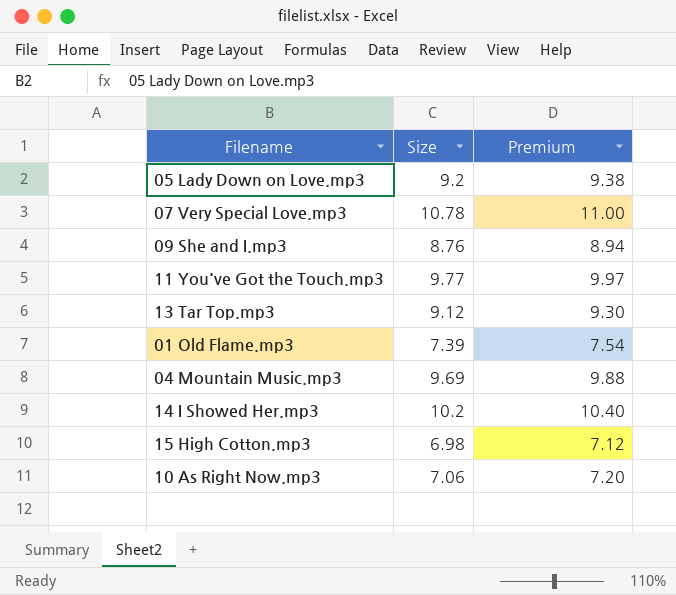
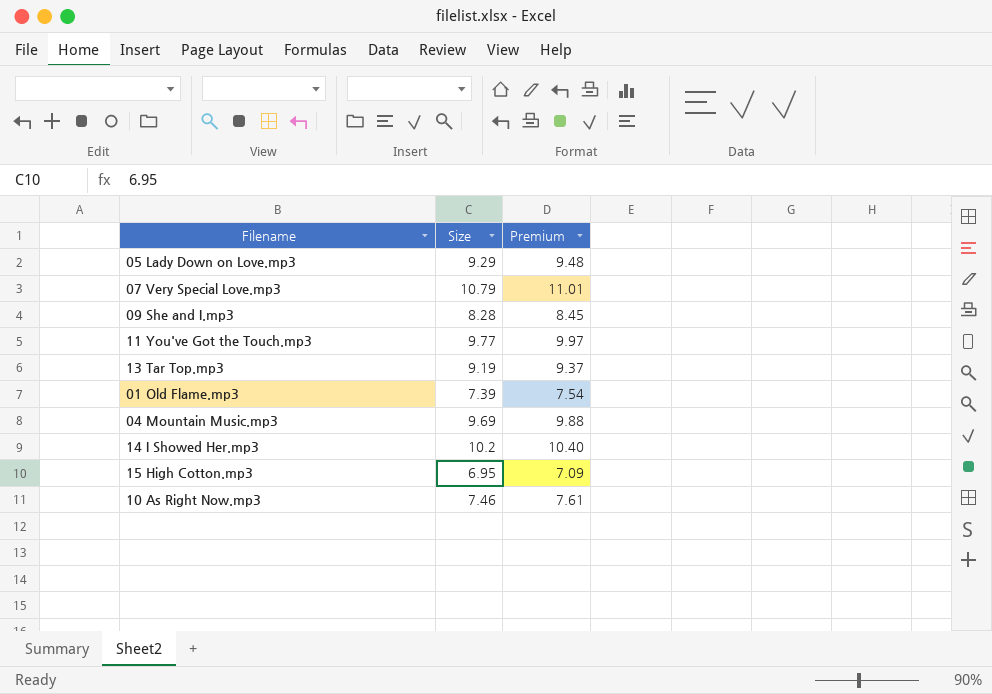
05 Lady Down on Love.mp3 | Size: 9.2 -> 9.29
05 Lady Down on Love.mp3 | Premium: 9.38 -> 9.48
07 Very Special Love.mp3 | Size: 10.78 -> 10.79
07 Very Special Love.mp3 | Premium: 11.00 -> 11.01
09 She and I.mp3 | Size: 8.76 -> 8.28
09 She and I.mp3 | Premium: 8.94 -> 8.45
13 Tar Top.mp3 | Size: 9.12 -> 9.19
13 Tar Top.mp3 | Premium: 9.30 -> 9.37
15 High Cotton.mp3 | Size: 6.98 -> 6.95
15 High Cotton.mp3 | Premium: 7.12 -> 7.09
10 As Right Now.mp3 | Size: 7.06 -> 7.46
10 As Right Now.mp3 | Premium: 7.20 -> 7.61

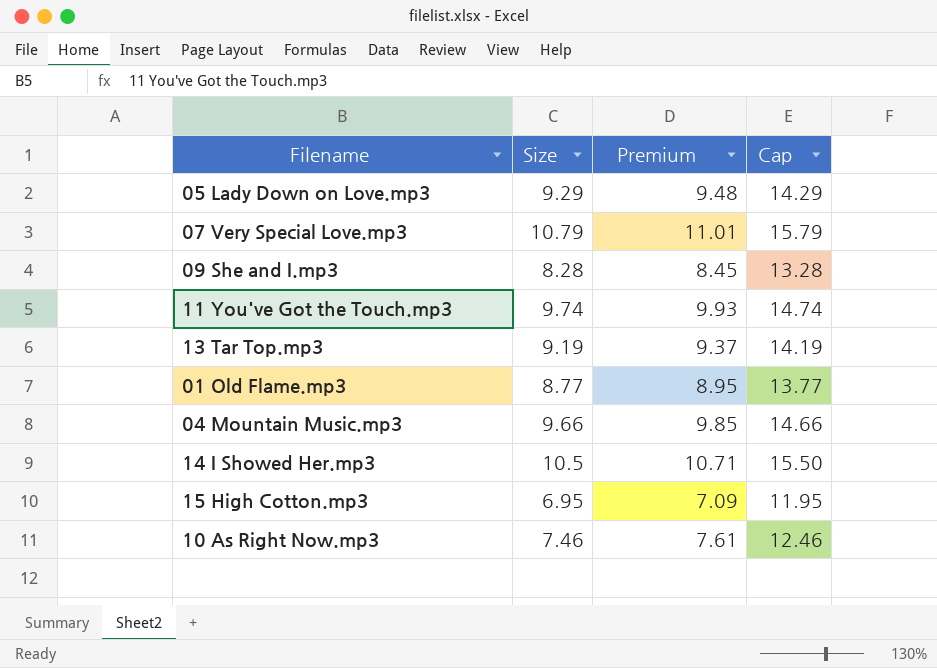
column Cap | formula: none -> [Size] + 5
11 You've Got the Touch.mp3 | Size: 9.77 -> 9.74
11 You've Got the Touch.mp3 | Premium: 9.97 -> 9.93
01 Old Flame.mp3 | Size: 7.39 -> 8.77
01 Old Flame.mp3 | Premium: 7.54 -> 8.95
04 Mountain Music.mp3 | Size: 9.69 -> 9.66
04 Mountain Music.mp3 | Premium: 9.88 -> 9.85
14 I Showed Her.mp3 | Size: 10.2 -> 10.5
14 I Showed Her.mp3 | Premium: 10.40 -> 10.71

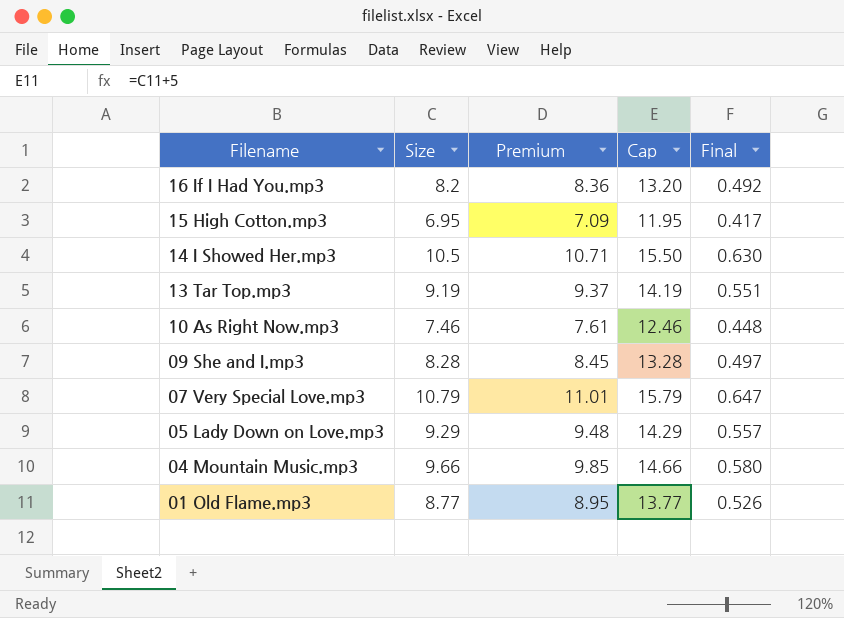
row order: none -> Filename descending
column Final | formula: none -> [Size] * 0.06
row 11 You've Got the Touch.mp3: 9.74 | 9.93 | 14.74 -> none
row 16 If I Had You.mp3: none -> 8.2 | 8.36 | 13.20 | 0.492

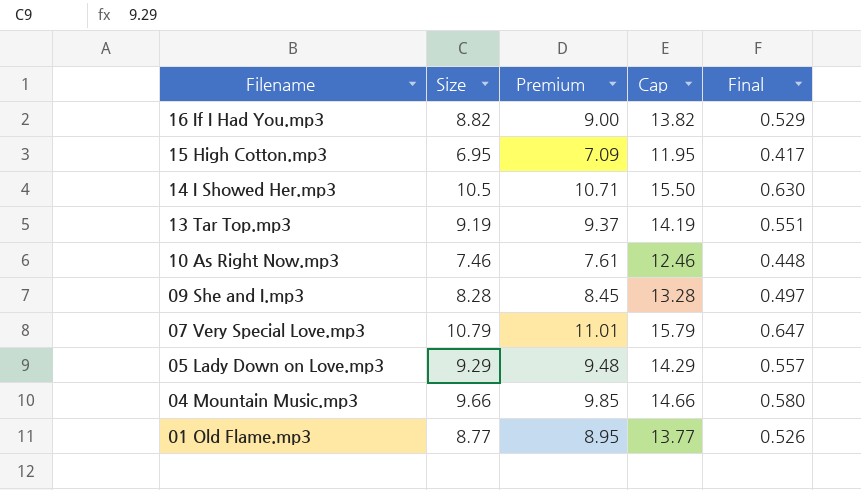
16 If I Had You.mp3 | Size: 8.2 -> 8.82
16 If I Had You.mp3 | Premium: 8.36 -> 9.00
16 If I Had You.mp3 | Cap: 13.20 -> 13.82
16 If I Had You.mp3 | Final: 0.492 -> 0.529

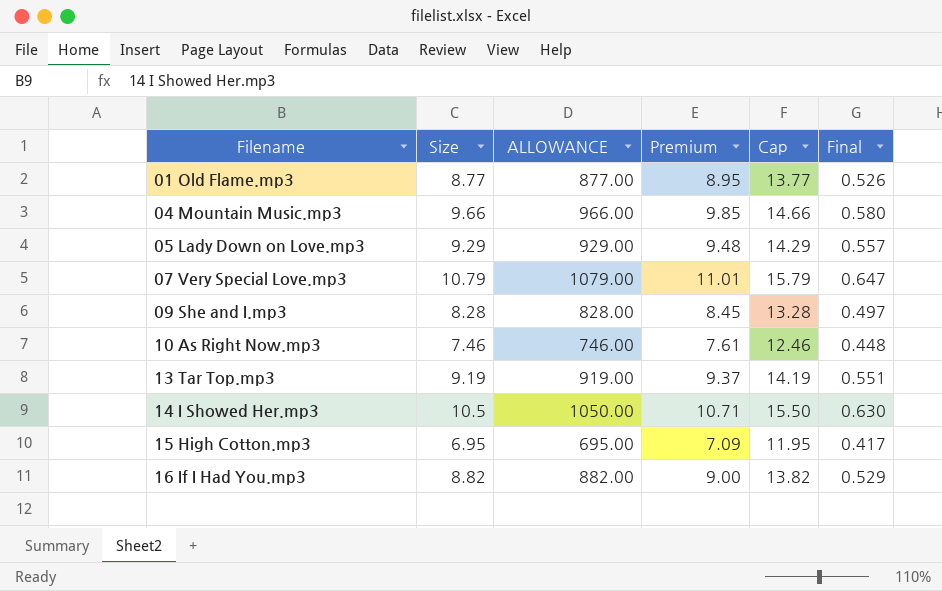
row order: Filename descending -> Filename ascending
column ALLOWANCE | formula: none -> [Size] * 100

